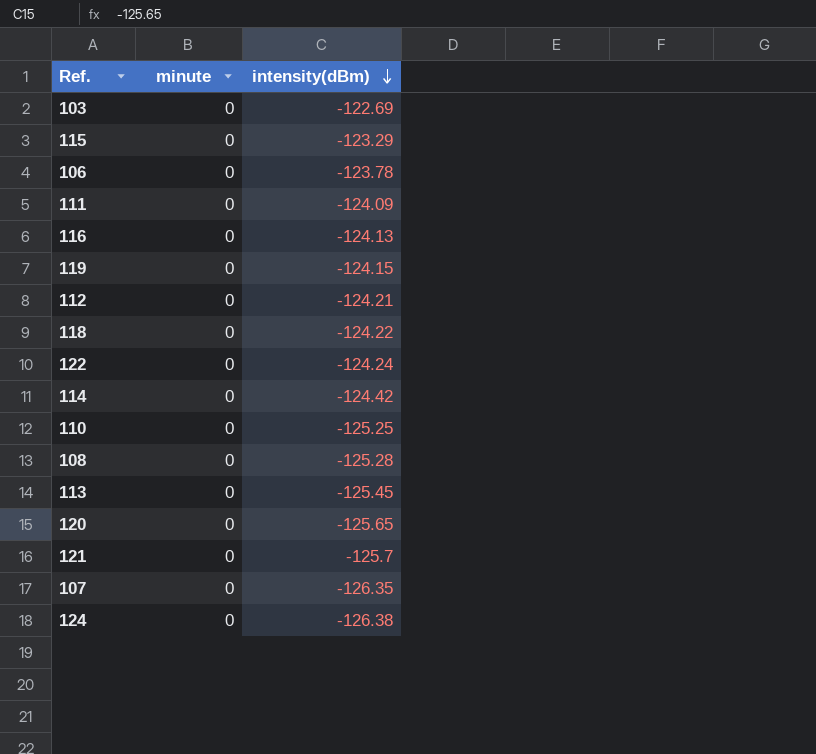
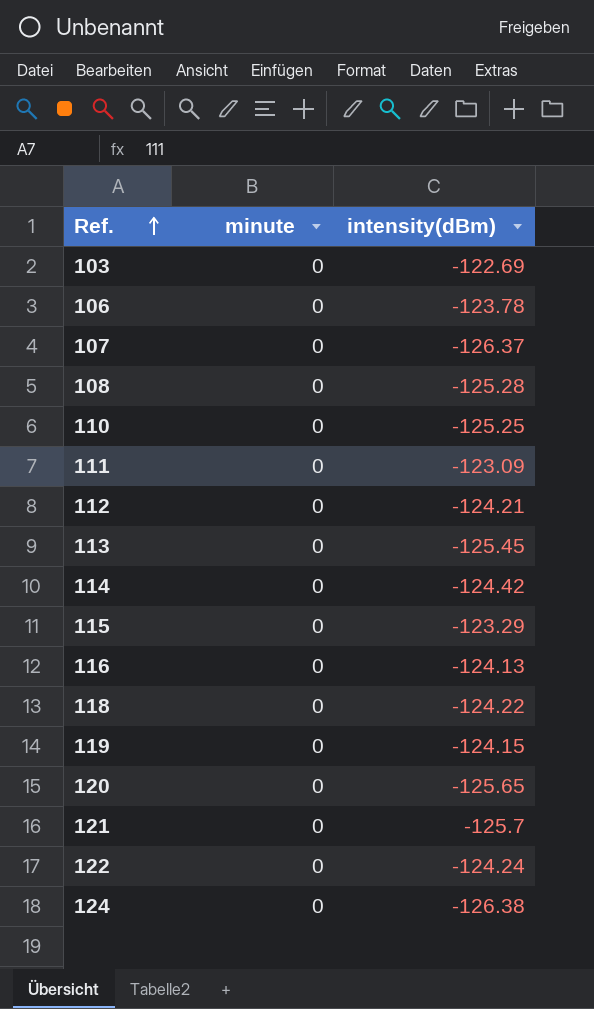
row order: intensity(dBm) descending -> Ref. ascending
107 | intensity(dBm): -126.35 -> -126.37
111 | intensity(dBm): -124.09 -> -123.09

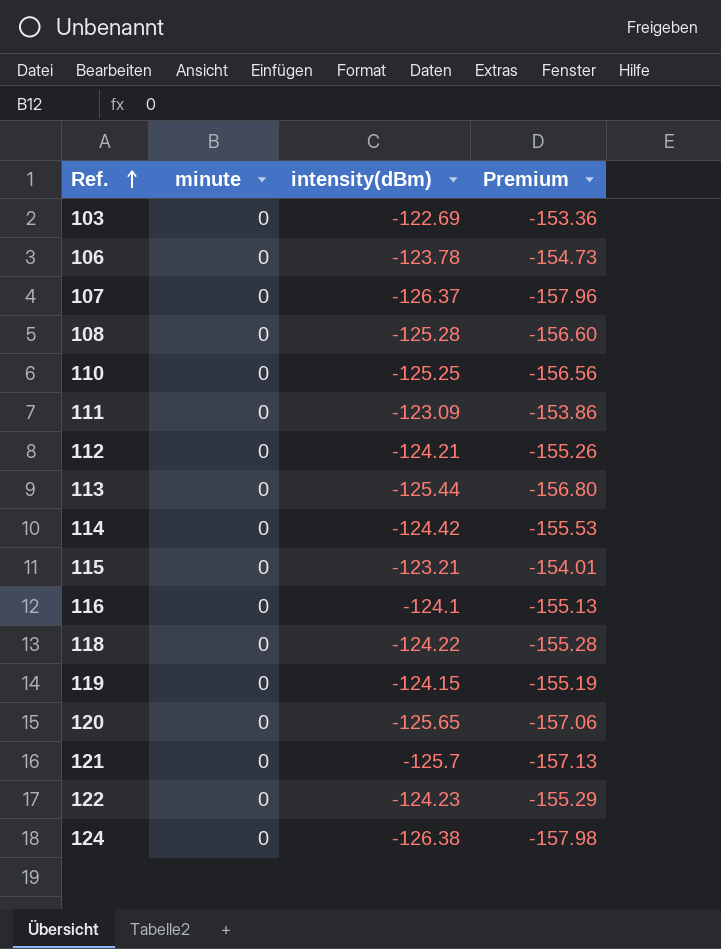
column Premium | formula: none -> [intensity(dBm)] * 1.25
113 | intensity(dBm): -125.45 -> -125.44
115 | intensity(dBm): -123.29 -> -123.21
116 | intensity(dBm): -124.13 -> -124.1
122 | intensity(dBm): -124.24 -> -124.23

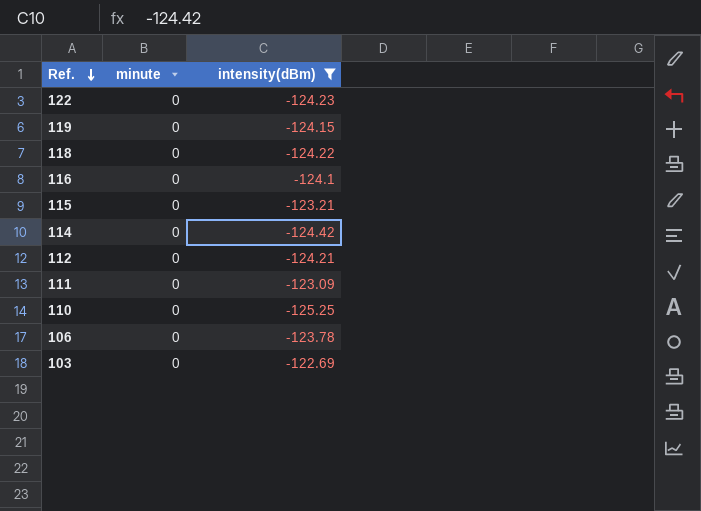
filter: none -> intensity(dBm) >= -125.25
row order: Ref. ascending -> Ref. descending
column Premium | formula: [intensity(dBm)] * 1.25 -> none

